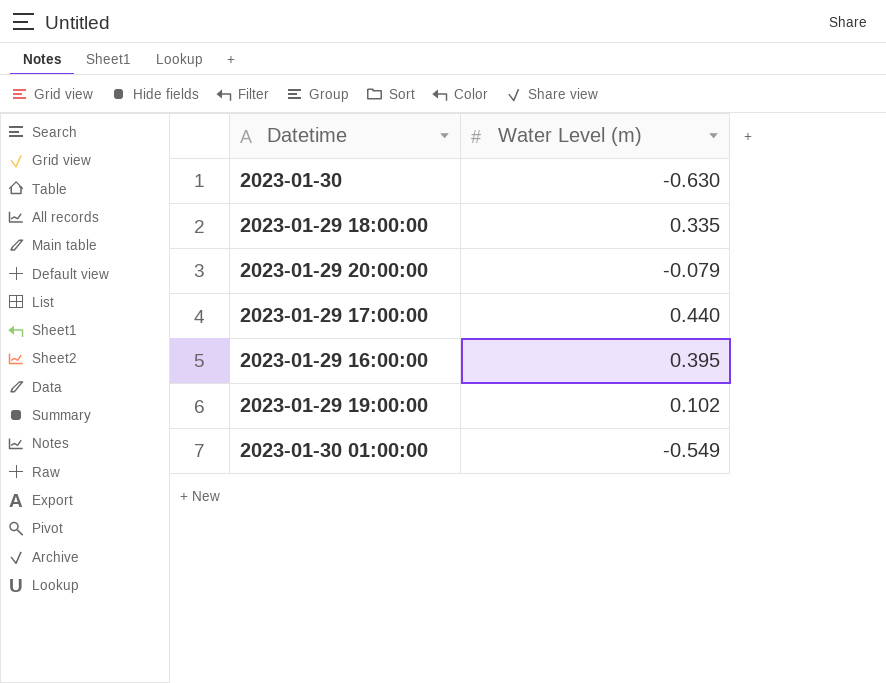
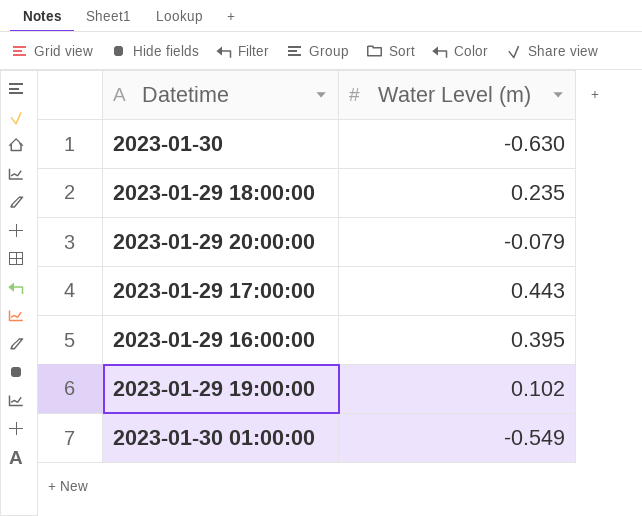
2023-01-29 18:00:00 | Water Level (m): 0.335 -> 0.235
2023-01-29 17:00:00 | Water Level (m): 0.440 -> 0.443

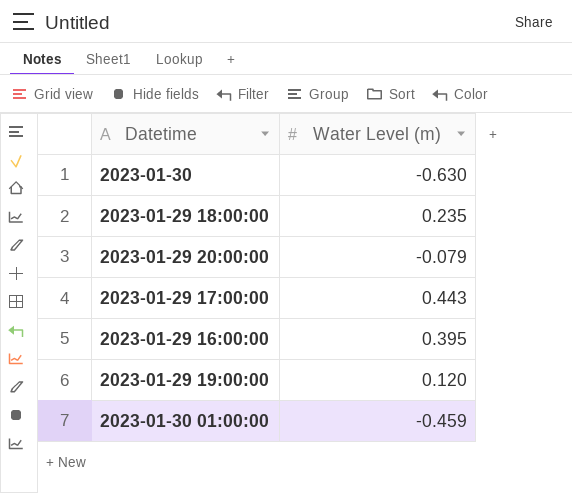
2023-01-29 19:00:00 | Water Level (m): 0.102 -> 0.120
2023-01-30 01:00:00 | Water Level (m): -0.549 -> -0.459

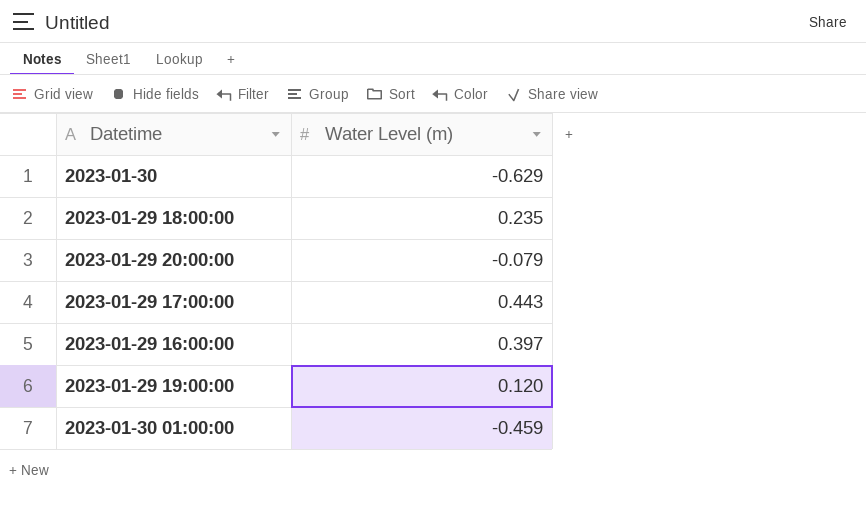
2023-01-30 | Water Level (m): -0.630 -> -0.629
2023-01-29 16:00:00 | Water Level (m): 0.395 -> 0.397

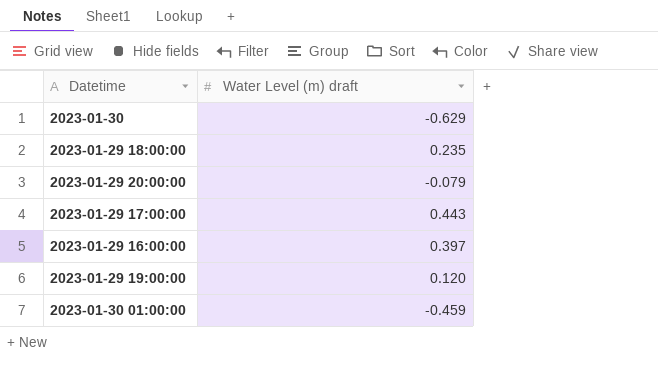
column name: Water Level (m) -> Water Level (m) draft

